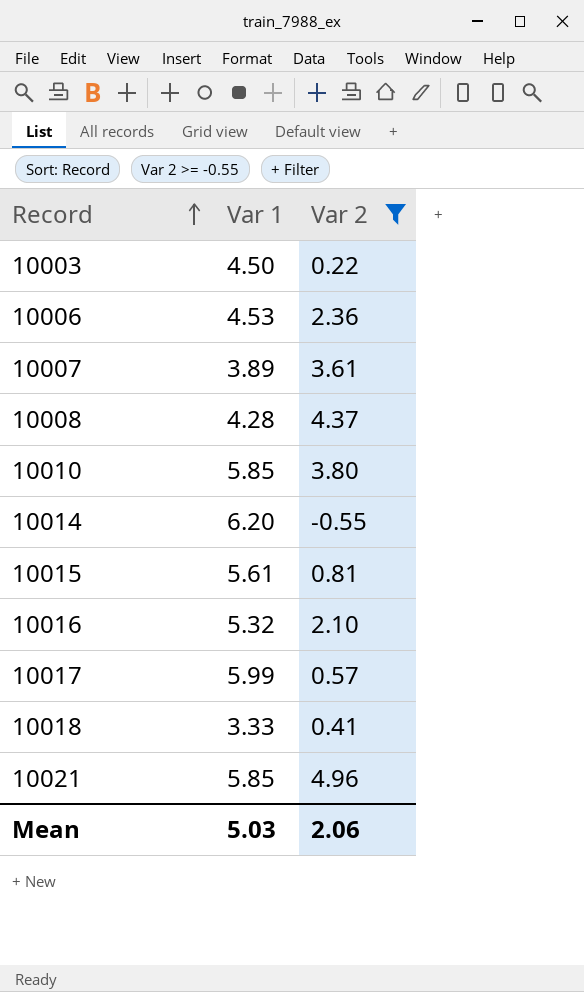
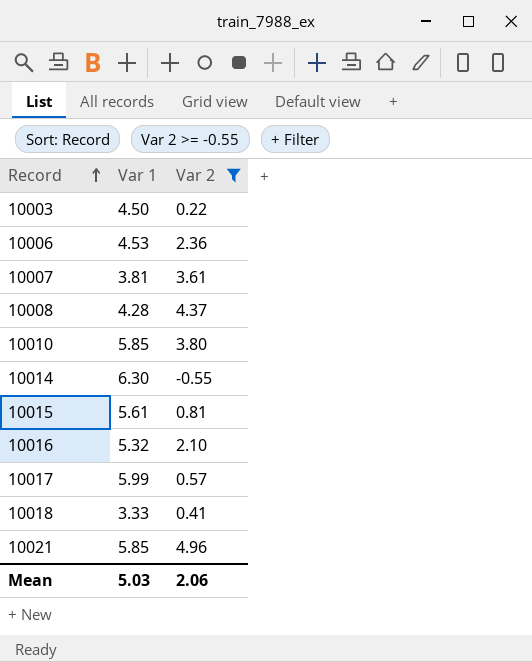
10007 | Var 1: 3.89 -> 3.81
10014 | Var 1: 6.20 -> 6.30

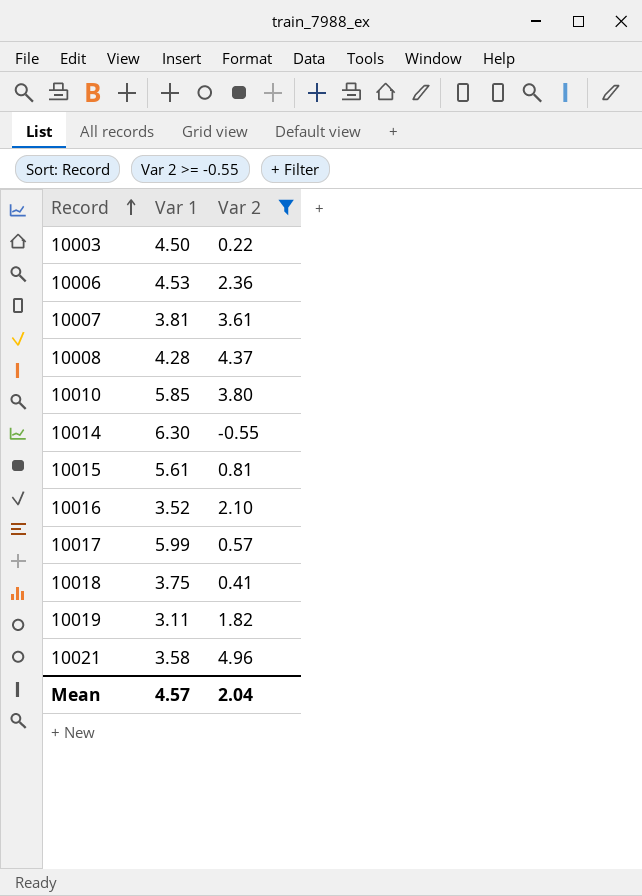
10016 | Var 1: 5.32 -> 3.52
10018 | Var 1: 3.33 -> 3.75
row 10019: none -> 3.11 | 1.82
10021 | Var 1: 5.85 -> 3.58
Mean | Var 1: 5.03 -> 4.57
Mean | Var 2: 2.06 -> 2.04

